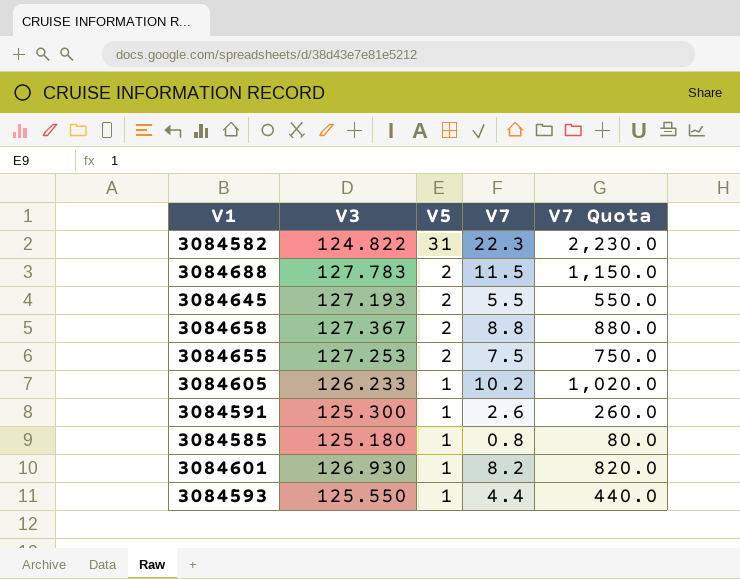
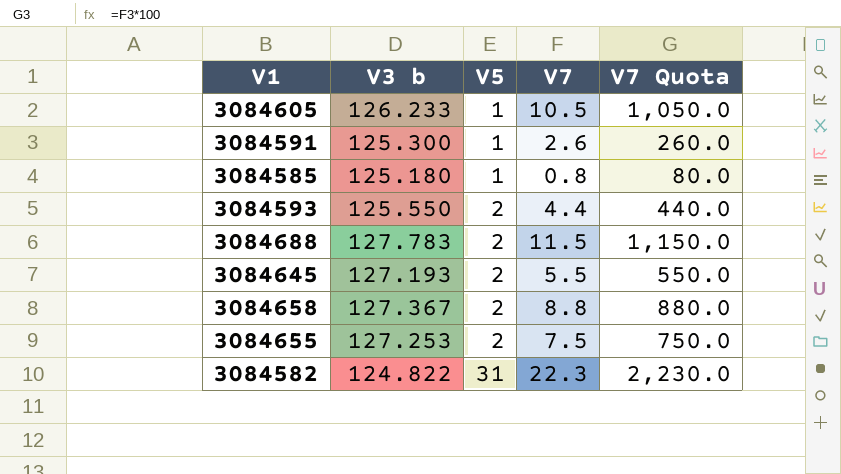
row order: V5 descending -> V5 ascending
column name: V3 -> V3 b
row 3084601: 126.930 | 1 | 8.2 | 820.0 -> none
3084605 | V7: 10.2 -> 10.5
3084605 | V7 Quota: 1,020.0 -> 1,050.0
3084593 | V5: 1 -> 2

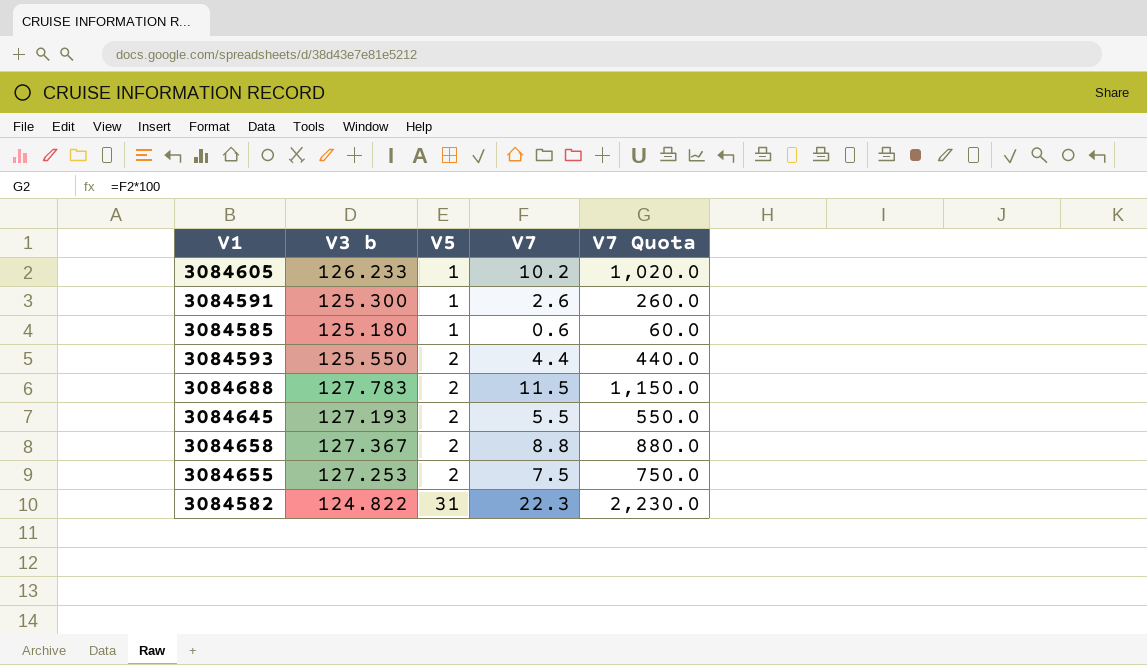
3084605 | V7: 10.5 -> 10.2
3084605 | V7 Quota: 1,050.0 -> 1,020.0
3084585 | V7: 0.8 -> 0.6
3084585 | V7 Quota: 80.0 -> 60.0

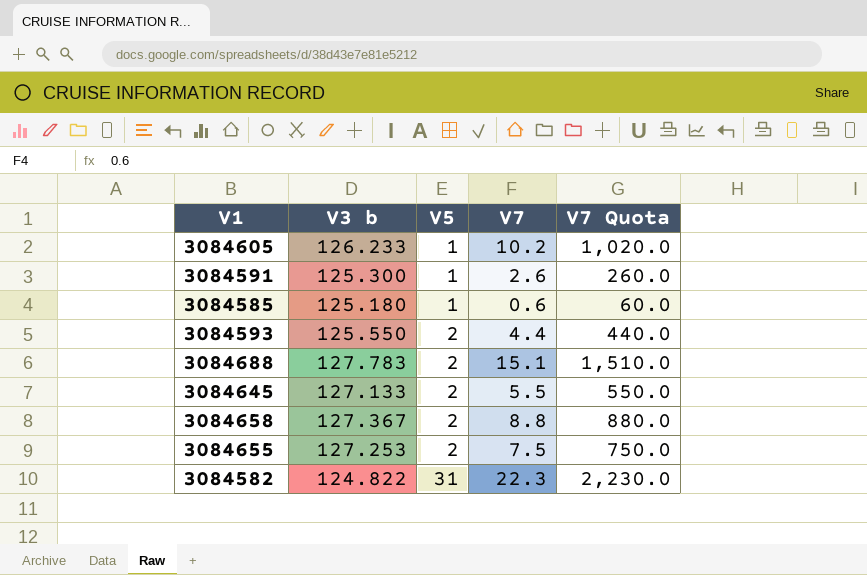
3084688 | V7: 11.5 -> 15.1
3084688 | V7 Quota: 1,150.0 -> 1,510.0
3084645 | V3 b: 127.193 -> 127.133

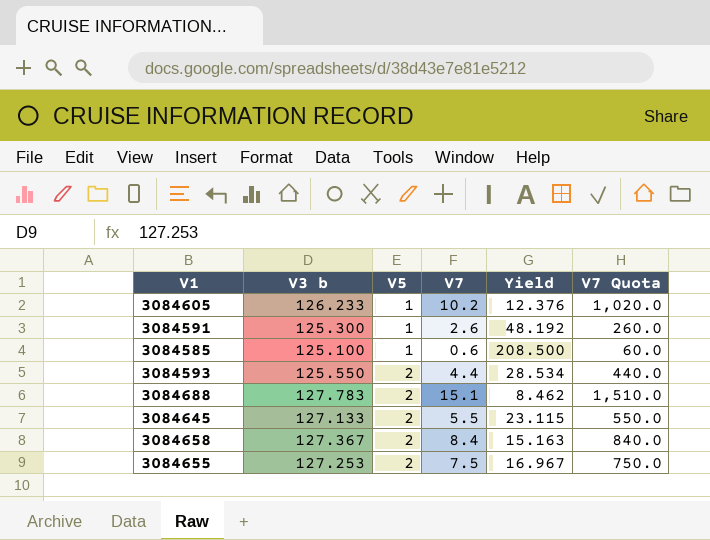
column Yield | formula: none -> [V3 b] / [V7]
row 3084582: 124.822 | 31 | 22.3 | 2,230.0 -> none
3084585 | V3 b: 125.180 -> 125.100
3084658 | V7: 8.8 -> 8.4
3084658 | V7 Quota: 880.0 -> 840.0

